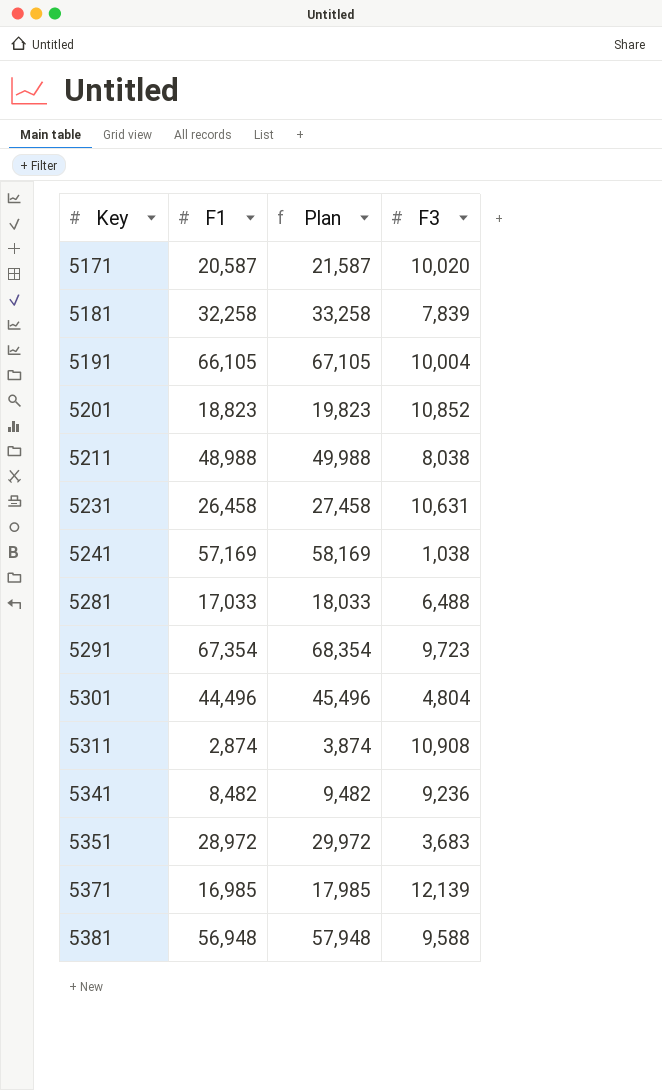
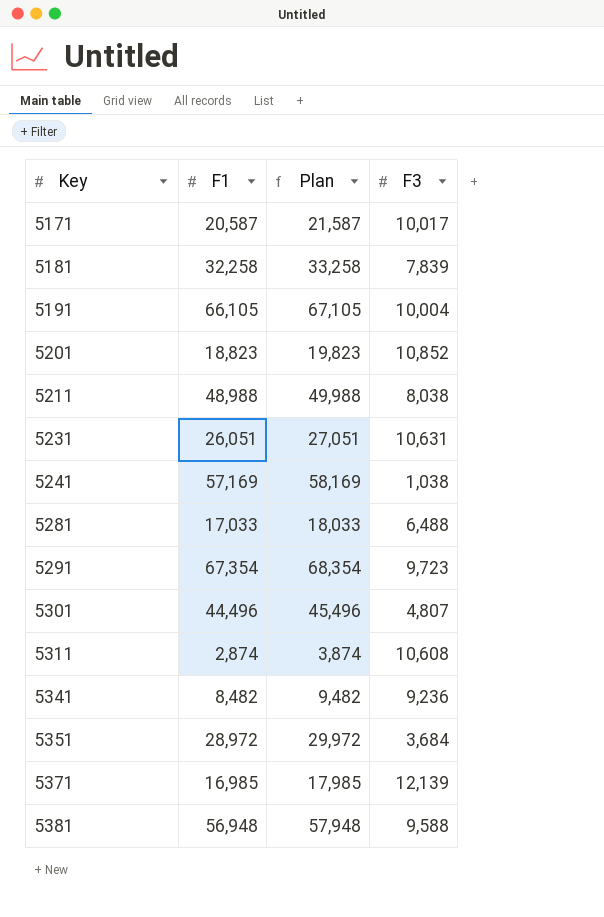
5171 | F3: 10,020 -> 10,017
5231 | F1: 26,458 -> 26,051
5231 | Plan: 27,458 -> 27,051
5301 | F3: 4,804 -> 4,807
5311 | F3: 10,908 -> 10,608
5351 | F3: 3,683 -> 3,684

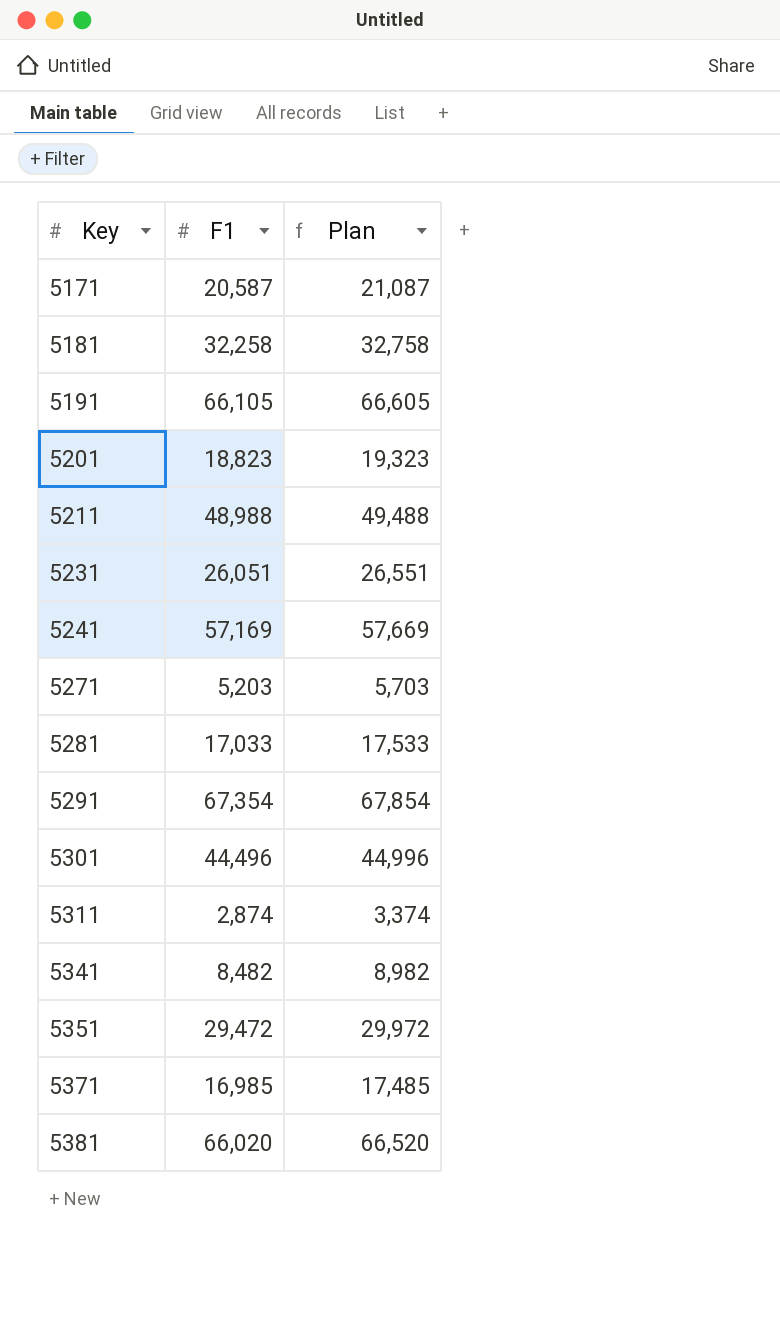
column F3 | position: 4 -> none
column Plan | formula: [F1] + 1000 -> [F1] + 500
row 5271: none -> 5,203 | 5,703
5351 | F1: 28,972 -> 29,472
5381 | F1: 56,948 -> 66,020

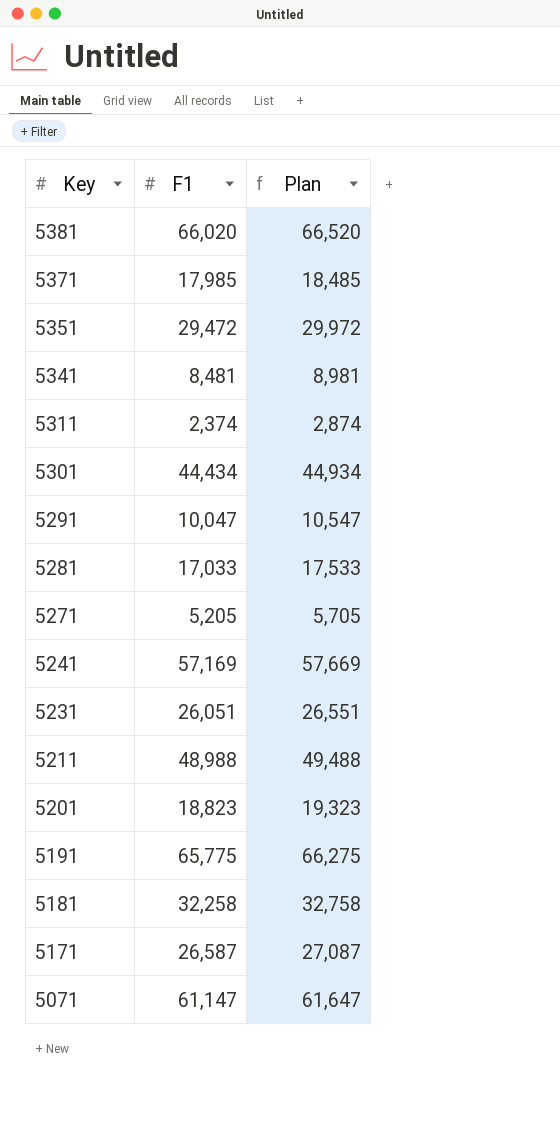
row order: Key ascending -> Key descending
5371 | F1: 16,985 -> 17,985
5371 | Plan: 17,485 -> 18,485
5341 | F1: 8,482 -> 8,481
5341 | Plan: 8,982 -> 8,981
5311 | F1: 2,874 -> 2,374
5311 | Plan: 3,374 -> 2,874
5301 | F1: 44,496 -> 44,434
5301 | Plan: 44,996 -> 44,934
5291 | F1: 67,354 -> 10,047
5291 | Plan: 67,854 -> 10,547
5271 | F1: 5,203 -> 5,205
5271 | Plan: 5,703 -> 5,705
5191 | F1: 66,105 -> 65,775
5191 | Plan: 66,605 -> 66,275
5171 | F1: 20,587 -> 26,587
5171 | Plan: 21,087 -> 27,087
row 5071: none -> 61,147 | 61,647

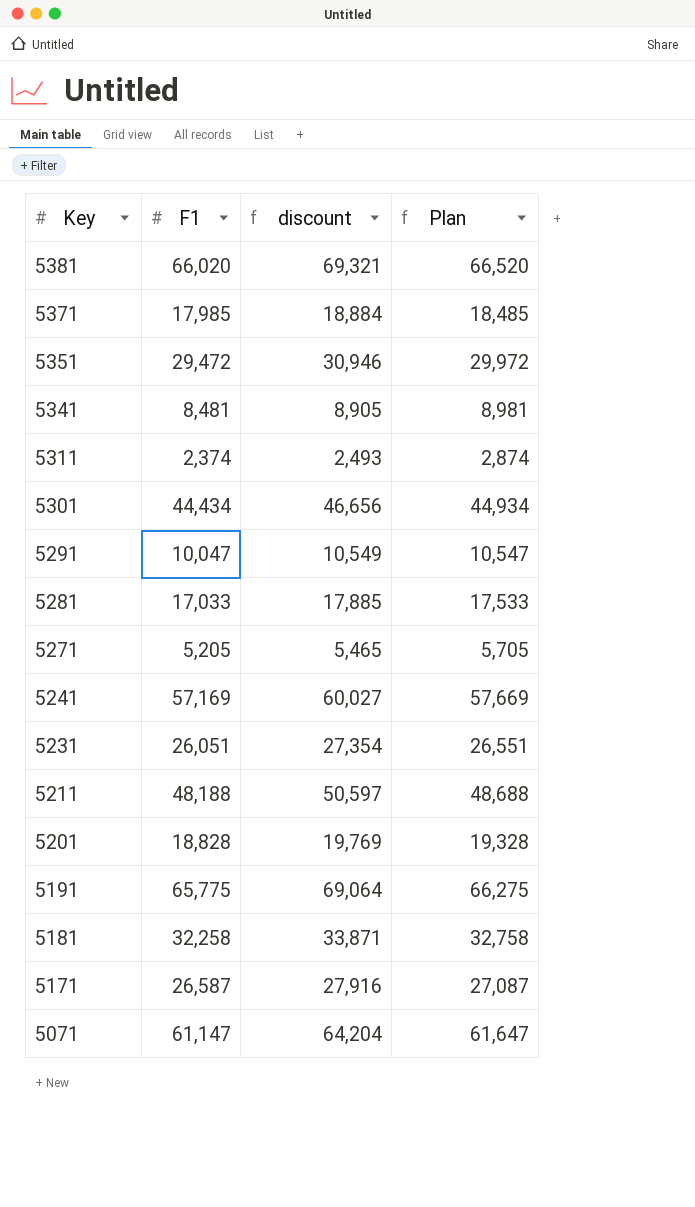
column discount | formula: none -> [F1] * 1.05
5211 | F1: 48,988 -> 48,188
5211 | Plan: 49,488 -> 48,688
5201 | F1: 18,823 -> 18,828
5201 | Plan: 19,323 -> 19,328

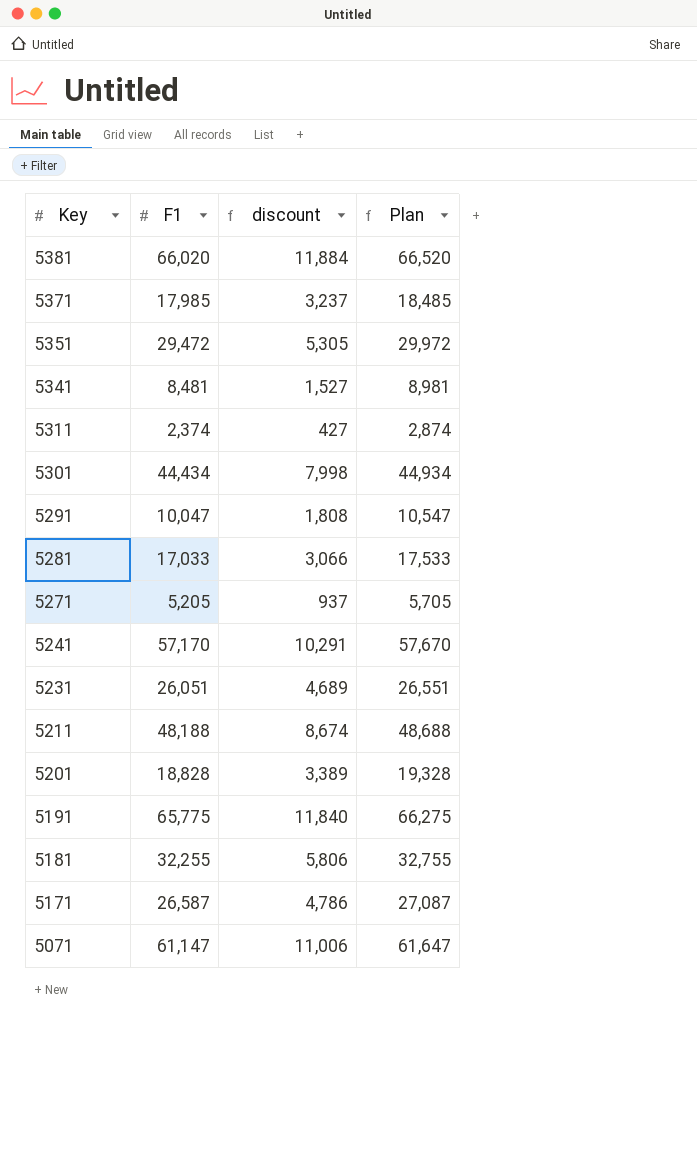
column discount | formula: [F1] * 1.05 -> [F1] * 0.18
5241 | F1: 57,169 -> 57,170
5241 | Plan: 57,669 -> 57,670
5181 | F1: 32,258 -> 32,255
5181 | Plan: 32,758 -> 32,755

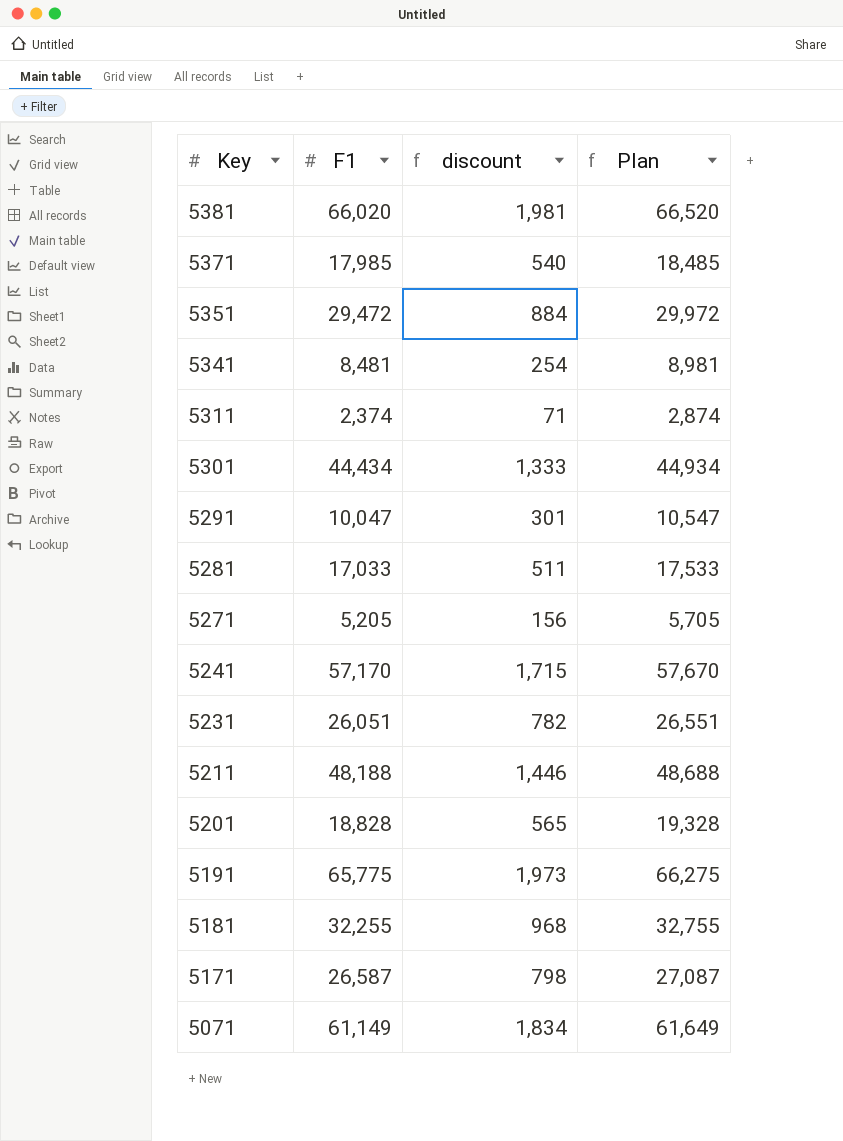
column discount | formula: [F1] * 0.18 -> [F1] * 0.03
5071 | F1: 61,147 -> 61,149
5071 | Plan: 61,647 -> 61,649

